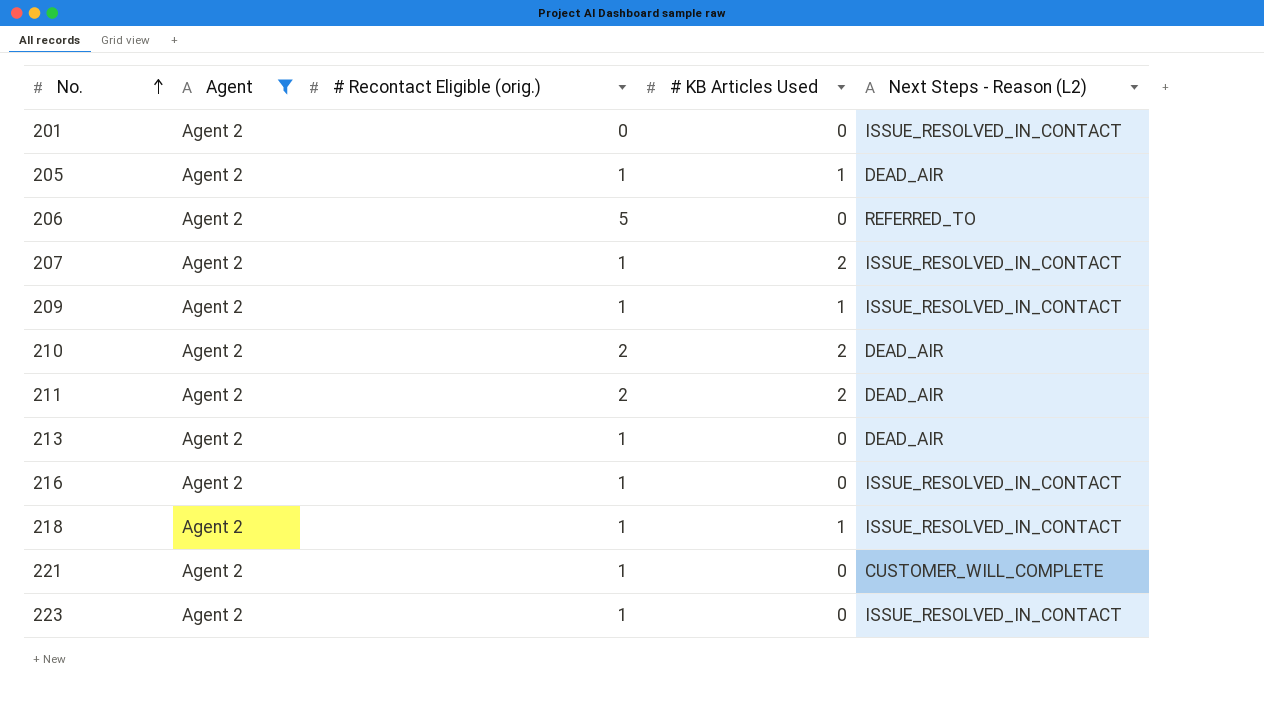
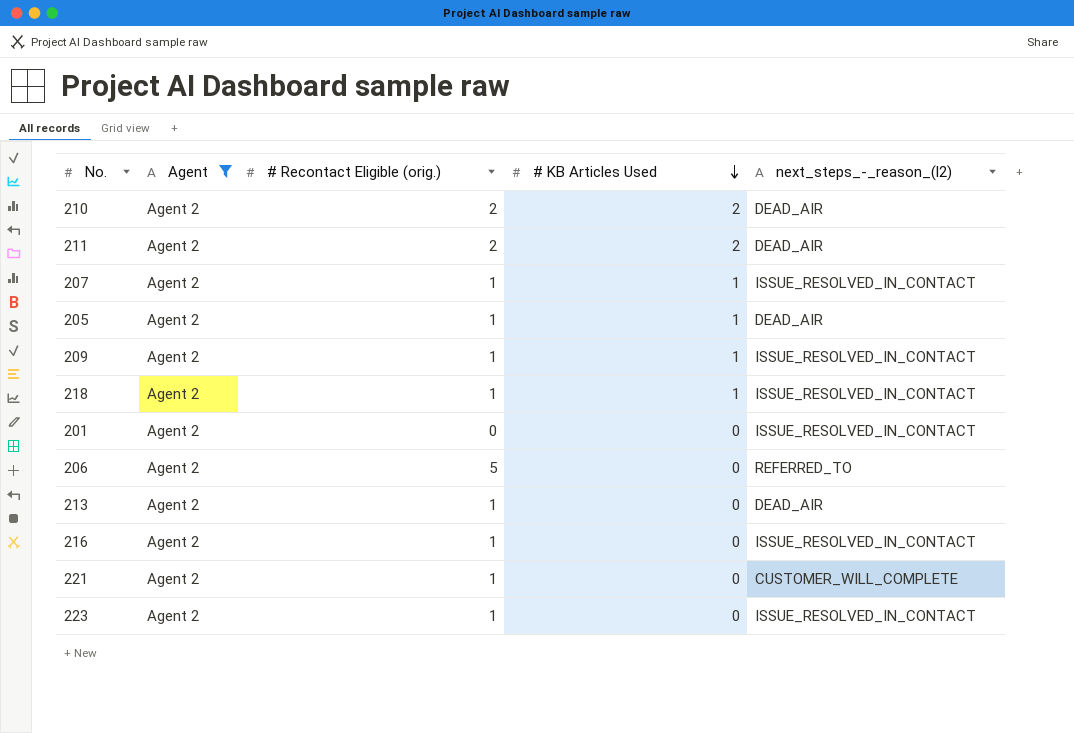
row order: No. ascending -> # KB Articles Used descending
column name: Next Steps - Reason (L2) -> next_steps_-_reason_(l2)
207 | # KB Articles Used: 2 -> 1

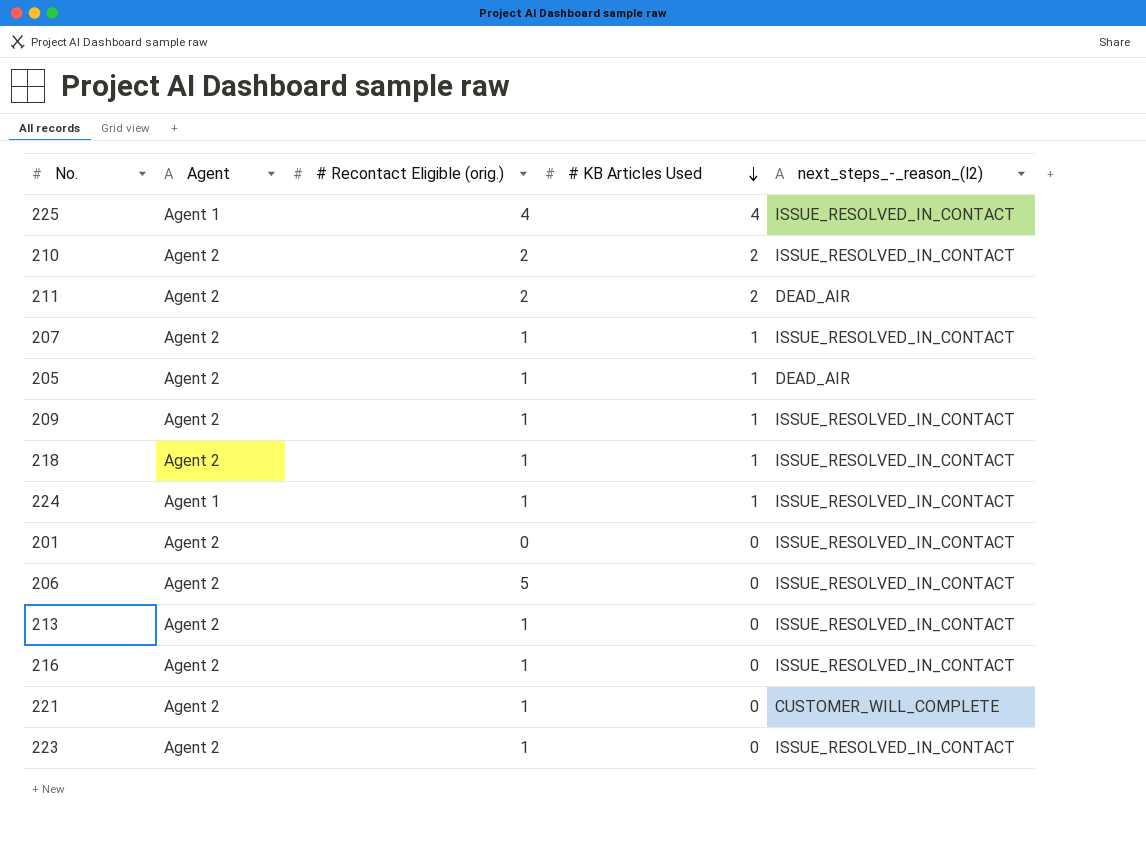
filter: Agent = Agent 2 -> none
210 | next_steps_-_reason_(l2): DEAD_AIR -> ISSUE_RESOLVED_IN_CONTACT
206 | next_steps_-_reason_(l2): REFERRED_TO -> ISSUE_RESOLVED_IN_CONTACT
213 | next_steps_-_reason_(l2): DEAD_AIR -> ISSUE_RESOLVED_IN_CONTACT

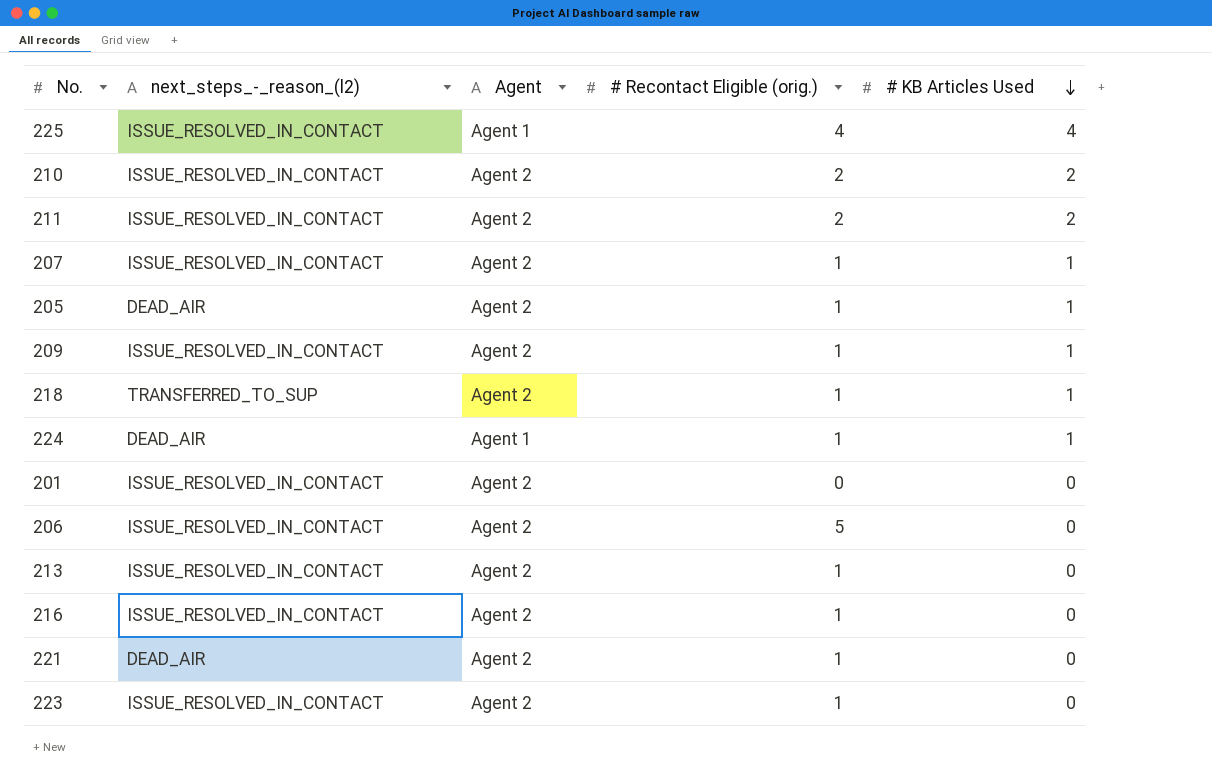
column next_steps_-_reason_(l2) | position: 5 -> 2
211 | next_steps_-_reason_(l2): DEAD_AIR -> ISSUE_RESOLVED_IN_CONTACT
218 | next_steps_-_reason_(l2): ISSUE_RESOLVED_IN_CONTACT -> TRANSFERRED_TO_SUP
224 | next_steps_-_reason_(l2): ISSUE_RESOLVED_IN_CONTACT -> DEAD_AIR
221 | next_steps_-_reason_(l2): CUSTOMER_WILL_COMPLETE -> DEAD_AIR

